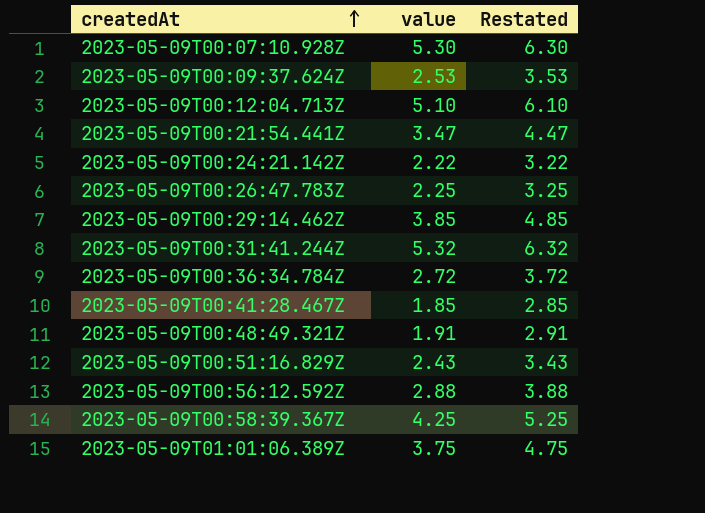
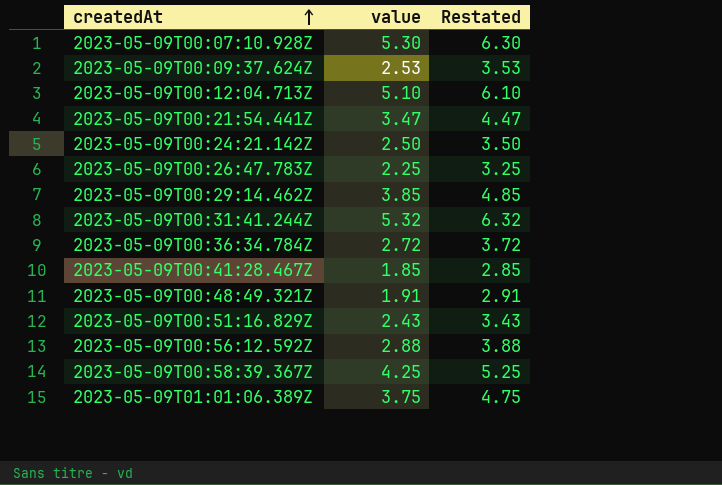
2023-05-09T00:24:21.142Z | value: 2.22 -> 2.50
2023-05-09T00:24:21.142Z | Restated: 3.22 -> 3.50

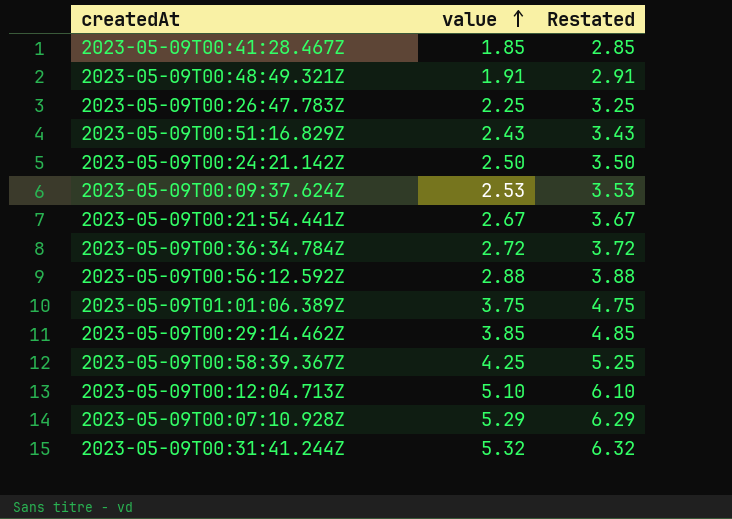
row order: createdAt ascending -> value ascending
2023-05-09T00:21:54.441Z | value: 3.47 -> 2.67
2023-05-09T00:21:54.441Z | Restated: 4.47 -> 3.67
2023-05-09T00:07:10.928Z | value: 5.30 -> 5.29
2023-05-09T00:07:10.928Z | Restated: 6.30 -> 6.29

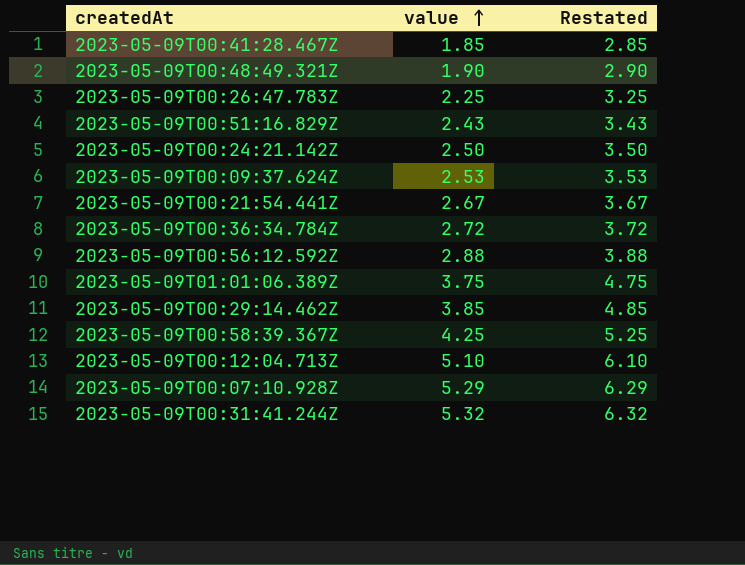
2023-05-09T00:48:49.321Z | value: 1.91 -> 1.90
2023-05-09T00:48:49.321Z | Restated: 2.91 -> 2.90

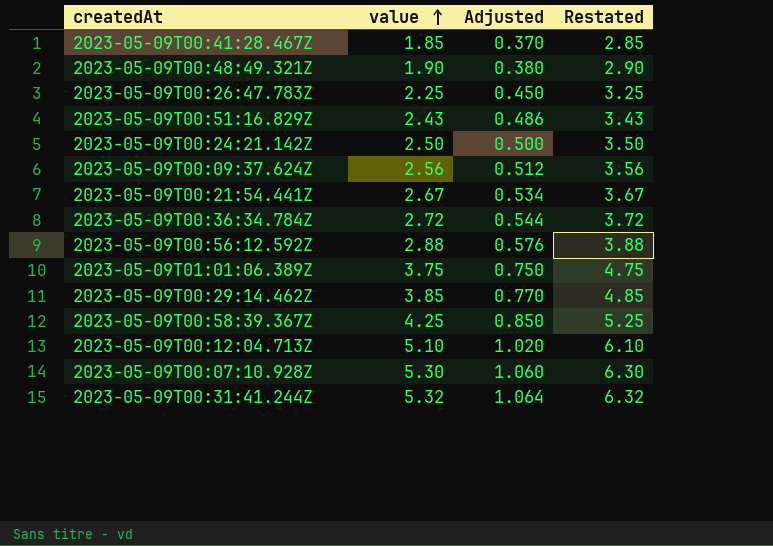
column Adjusted | formula: none -> [value] * 0.2
2023-05-09T00:09:37.624Z | value: 2.53 -> 2.56
2023-05-09T00:09:37.624Z | Restated: 3.53 -> 3.56
2023-05-09T00:07:10.928Z | value: 5.29 -> 5.30
2023-05-09T00:07:10.928Z | Restated: 6.29 -> 6.30

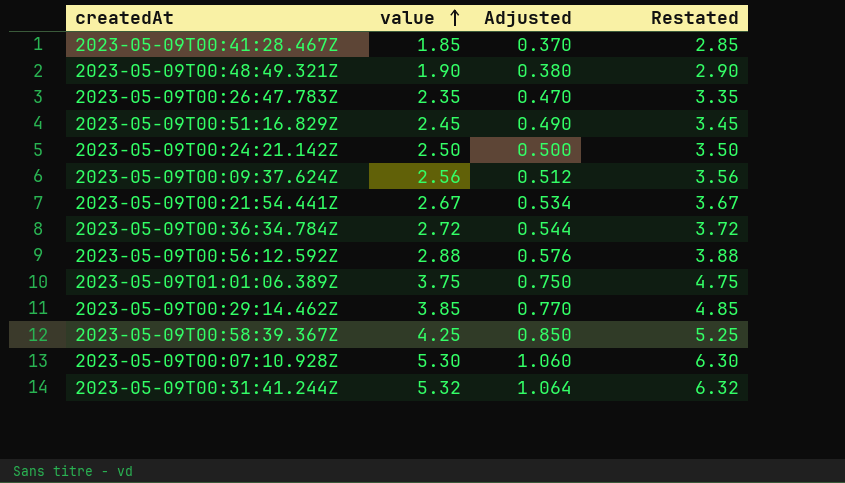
row 2023-05-09T00:12:04.713Z: 5.10 | 1.020 | 6.10 -> none
2023-05-09T00:26:47.783Z | value: 2.25 -> 2.35
2023-05-09T00:26:47.783Z | Adjusted: 0.450 -> 0.470
2023-05-09T00:26:47.783Z | Restated: 3.25 -> 3.35
2023-05-09T00:51:16.829Z | value: 2.43 -> 2.45
2023-05-09T00:51:16.829Z | Adjusted: 0.486 -> 0.490
2023-05-09T00:51:16.829Z | Restated: 3.43 -> 3.45

